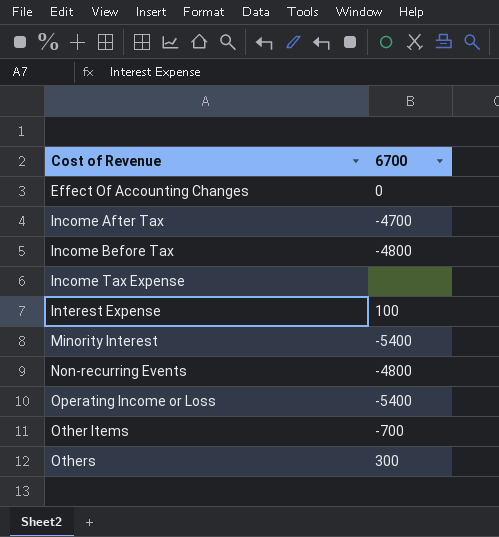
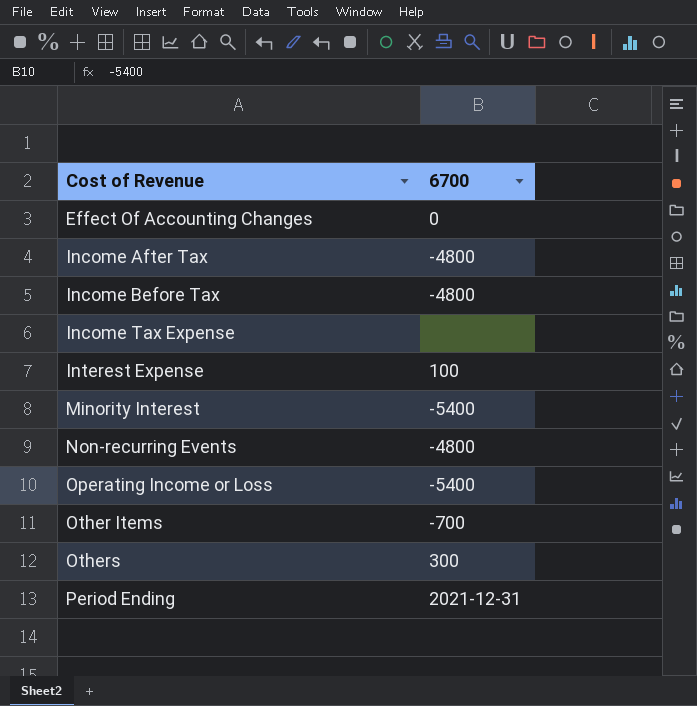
Income After Tax | 6700: -4700 -> -4800
row Period Ending: none -> 2021-12-31

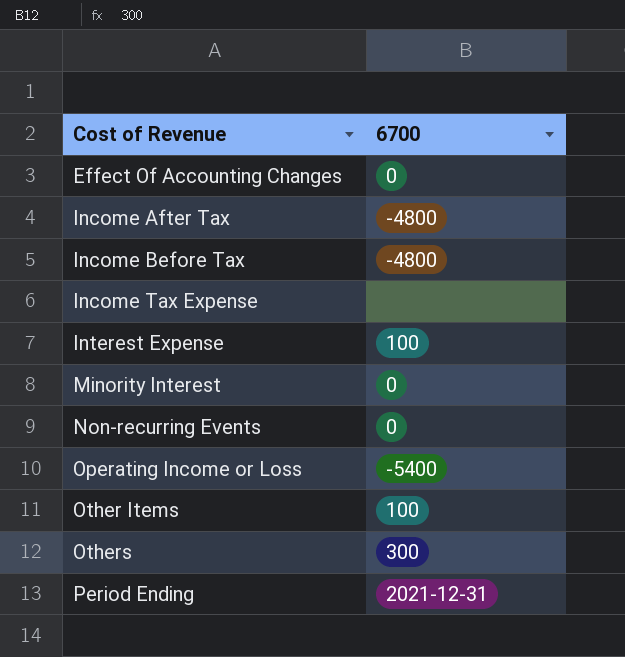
Minority Interest | 6700: -5400 -> 0
Non-recurring Events | 6700: -4800 -> 0
Other Items | 6700: -700 -> 100

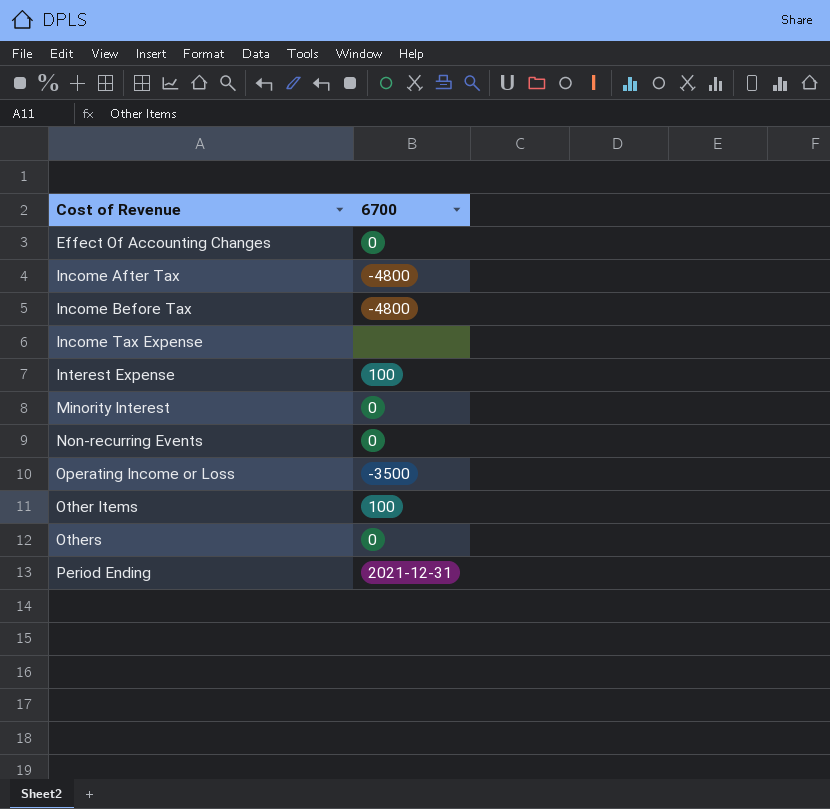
Operating Income or Loss | 6700: -5400 -> -3500
Others | 6700: 300 -> 0

